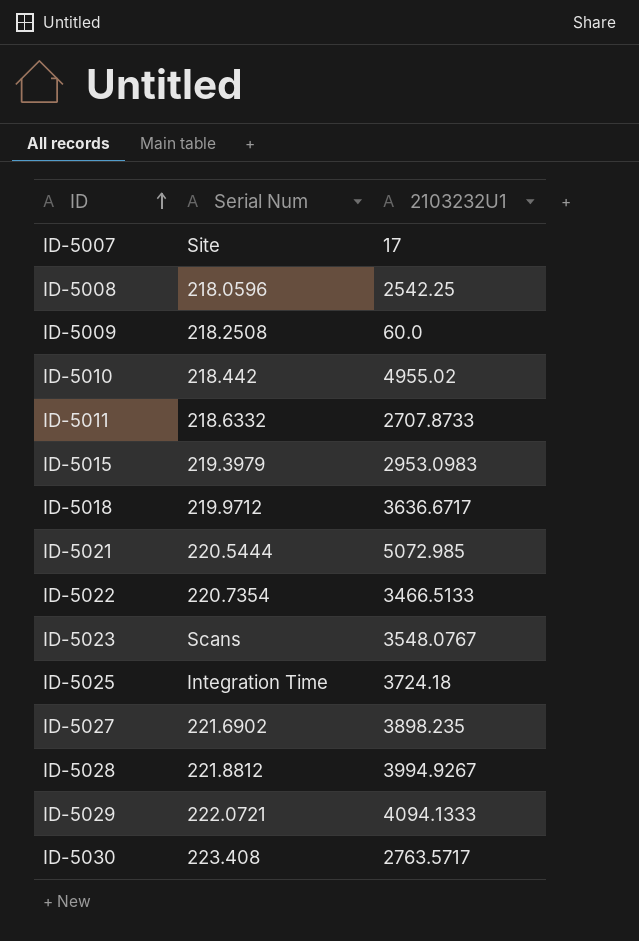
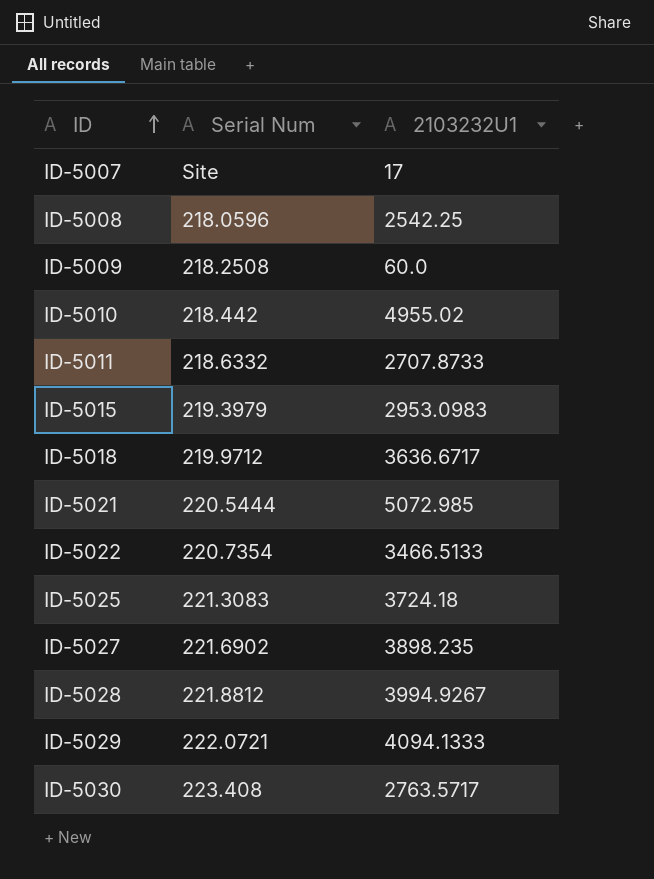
row ID-5023: Scans | 3548.0767 -> none
ID-5025 | Serial Num: Integration Time -> 221.3083

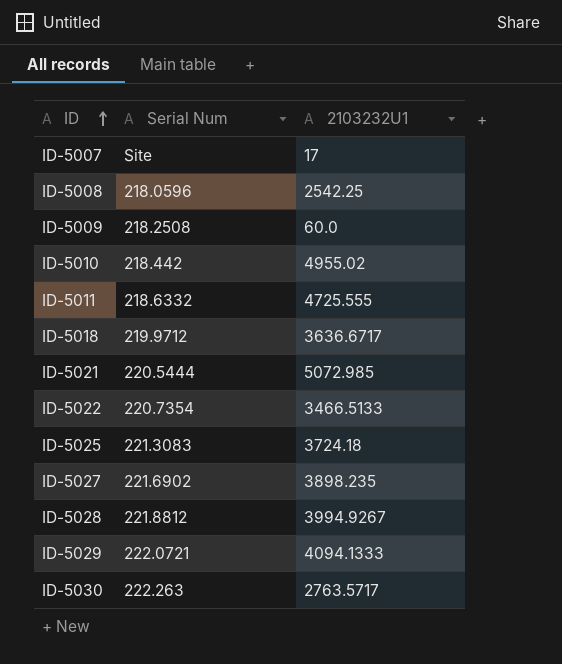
row ID-5015: 219.3979 | 2953.0983 -> none
ID-5011 | 2103232U1: 2707.8733 -> 4725.555
ID-5030 | Serial Num: 223.408 -> 222.263

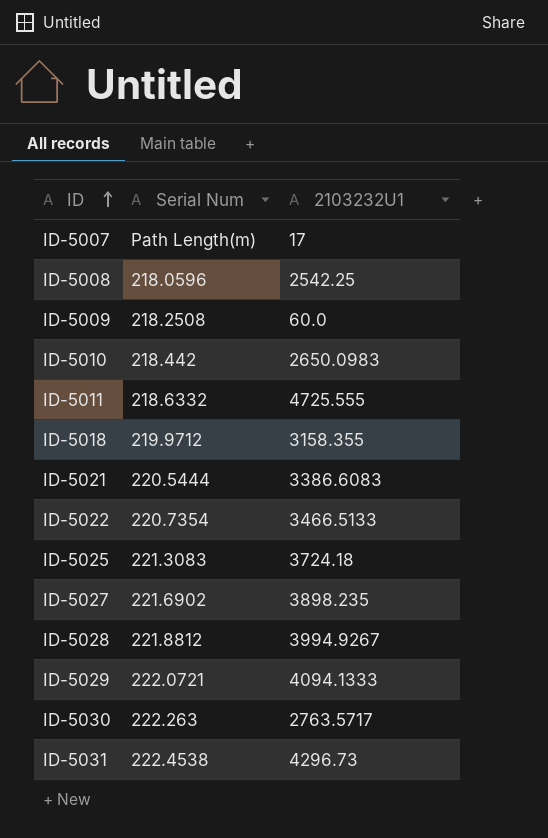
ID-5007 | Serial Num: Site -> Path Length(m)
ID-5010 | 2103232U1: 4955.02 -> 2650.0983
ID-5018 | 2103232U1: 3636.6717 -> 3158.355
ID-5021 | 2103232U1: 5072.985 -> 3386.6083
row ID-5031: none -> 222.4538 | 4296.73

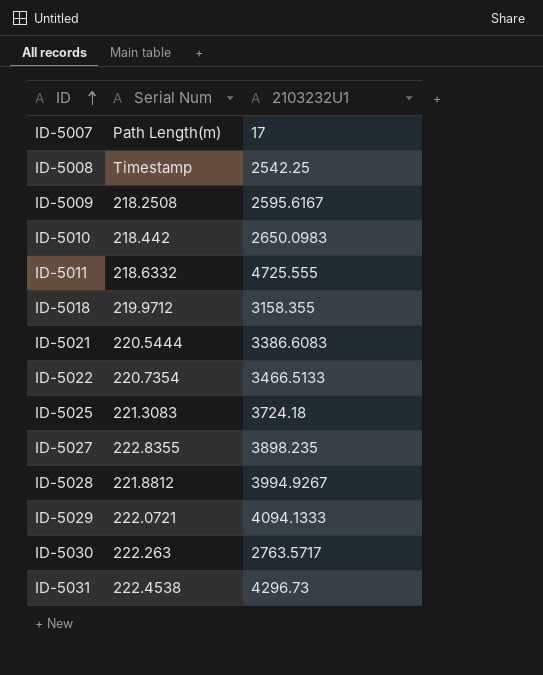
ID-5008 | Serial Num: 218.0596 -> Timestamp
ID-5009 | 2103232U1: 60.0 -> 2595.6167
ID-5027 | Serial Num: 221.6902 -> 222.8355

